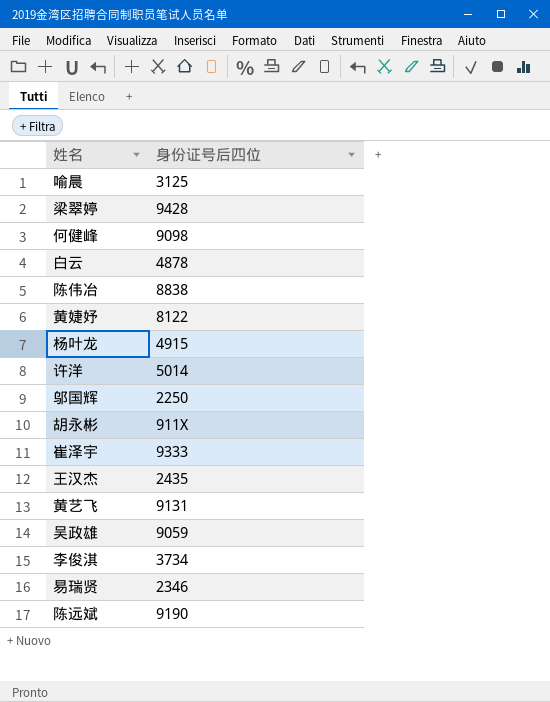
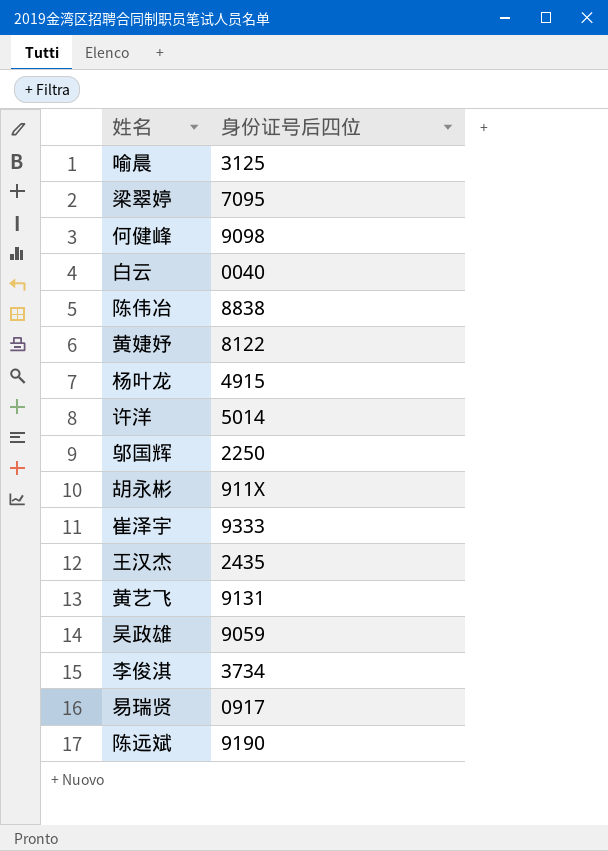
梁翠婷 | 身份证号后四位: 9428 -> 7095
白云 | 身份证号后四位: 4878 -> 0040
易瑞贤 | 身份证号后四位: 2346 -> 0917

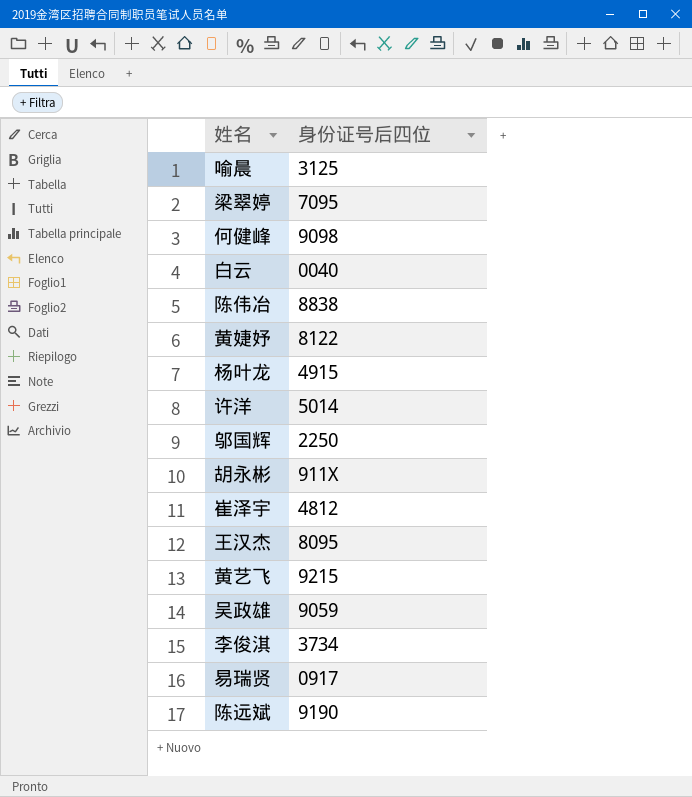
崔泽宇 | 身份证号后四位: 9333 -> 4812
王汉杰 | 身份证号后四位: 2435 -> 8095
黄艺飞 | 身份证号后四位: 9131 -> 9215

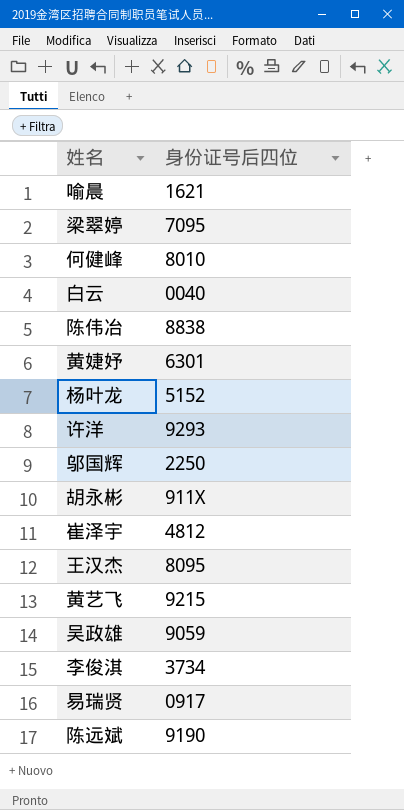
喻晨 | 身份证号后四位: 3125 -> 1621
何健峰 | 身份证号后四位: 9098 -> 8010
黄婕妤 | 身份证号后四位: 8122 -> 6301
杨叶龙 | 身份证号后四位: 4915 -> 5152
许洋 | 身份证号后四位: 5014 -> 9293

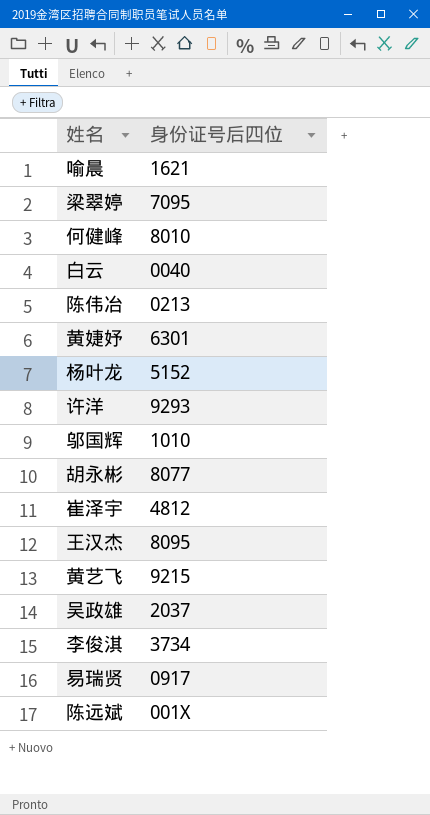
陈伟冶 | 身份证号后四位: 8838 -> 0213
邬国辉 | 身份证号后四位: 2250 -> 1010
胡永彬 | 身份证号后四位: 911X -> 8077
吴政雄 | 身份证号后四位: 9059 -> 2037
陈远斌 | 身份证号后四位: 9190 -> 001X

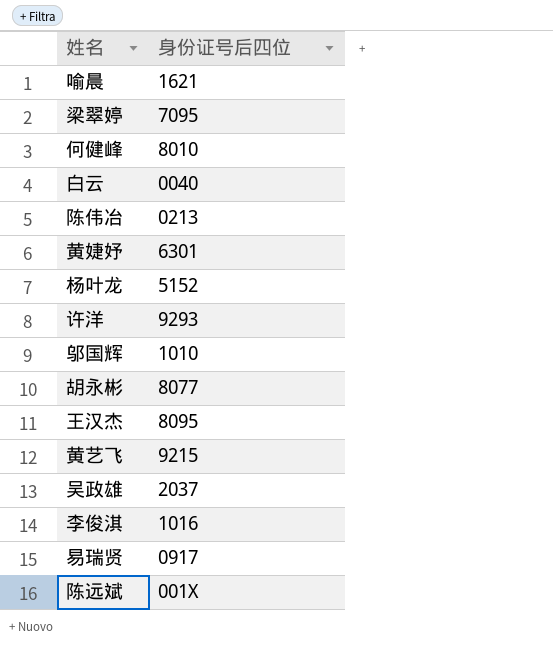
row 崔泽宇: 4812 -> none
李俊淇 | 身份证号后四位: 3734 -> 1016

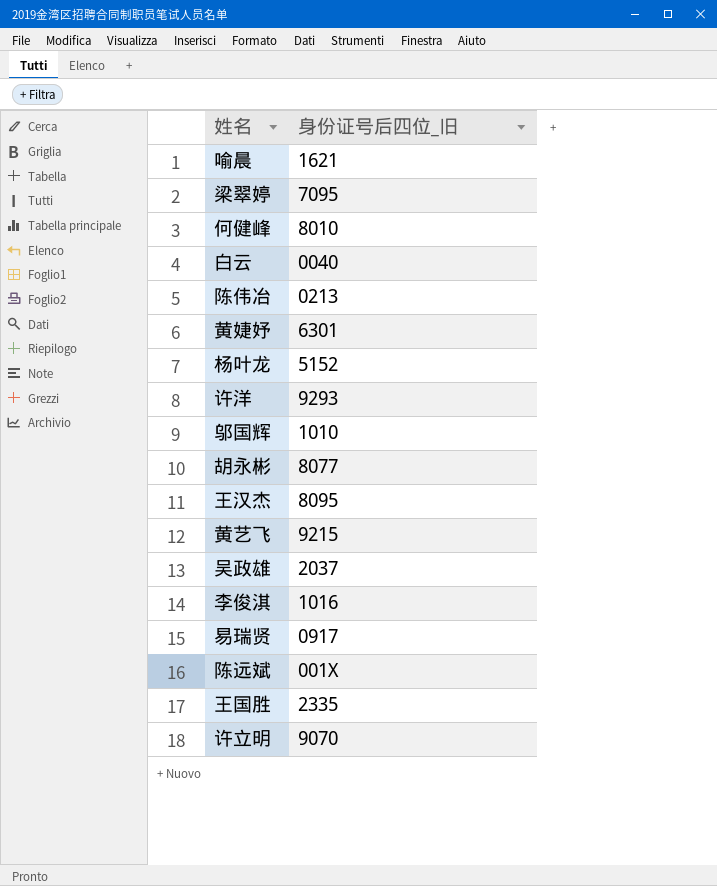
column name: 身份证号后四位 -> 身份证号后四位_旧
row 王国胜: none -> 2335
row 许立明: none -> 9070

